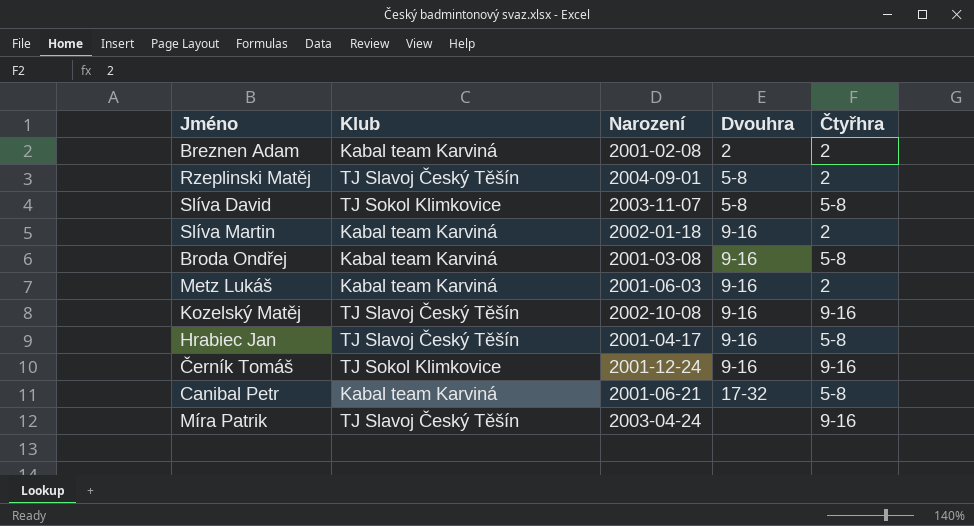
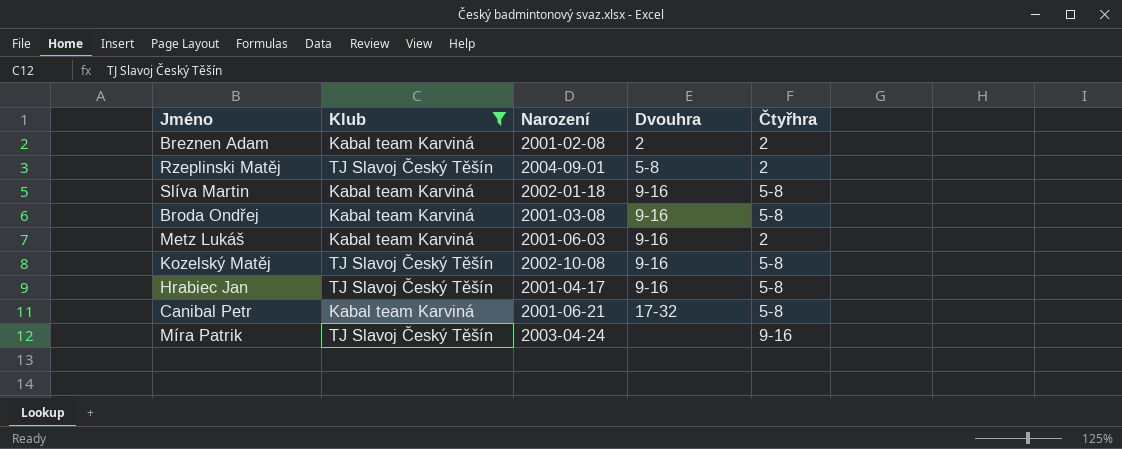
filter: none -> Klub != TJ Sokol Klimkovice
Slíva Martin | Čtyřhra: 2 -> 5-8
Kozelský Matěj | Čtyřhra: 9-16 -> 5-8

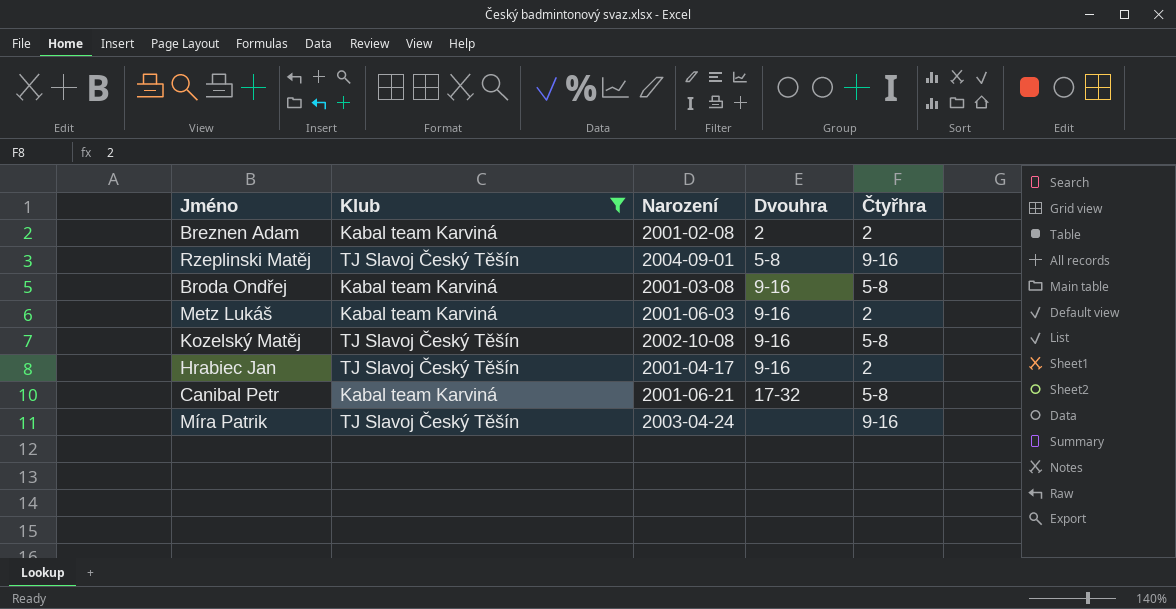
row Slíva Martin: Kabal team Karviná | 2002-01-18 | 9-16 | 5-8 -> none
Rzeplinski Matěj | Čtyřhra: 2 -> 9-16
Hrabiec Jan | Čtyřhra: 5-8 -> 2

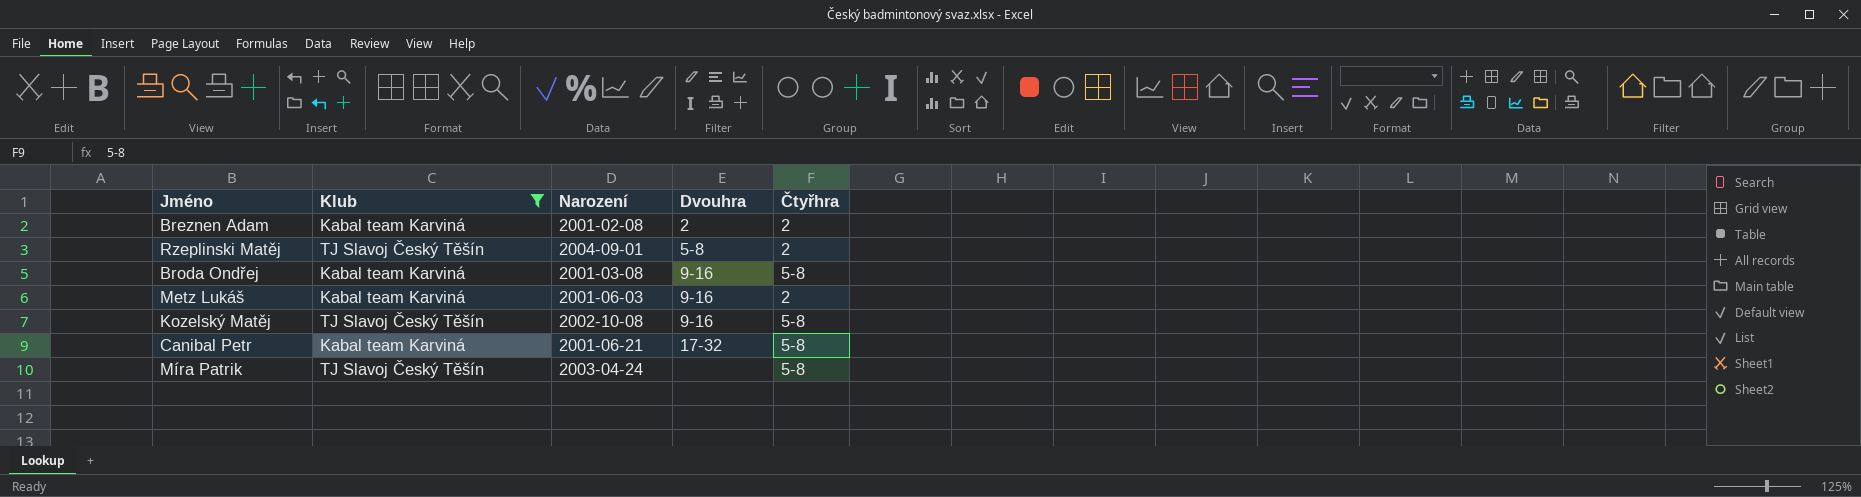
row Hrabiec Jan: TJ Slavoj Český Těšín | 2001-04-17 | 9-16 | 2 -> none
Rzeplinski Matěj | Čtyřhra: 9-16 -> 2
Míra Patrik | Čtyřhra: 9-16 -> 5-8

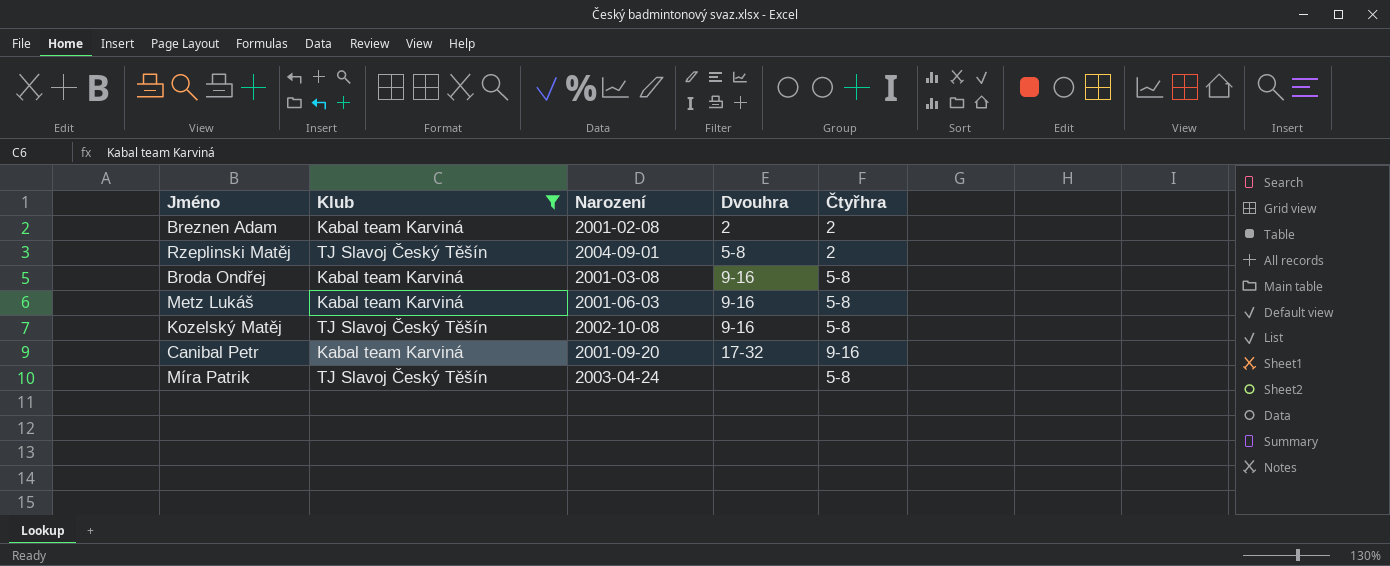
Metz Lukáš | Čtyřhra: 2 -> 5-8
Canibal Petr | Narození: 2001-06-21 -> 2001-09-20
Canibal Petr | Čtyřhra: 5-8 -> 9-16

